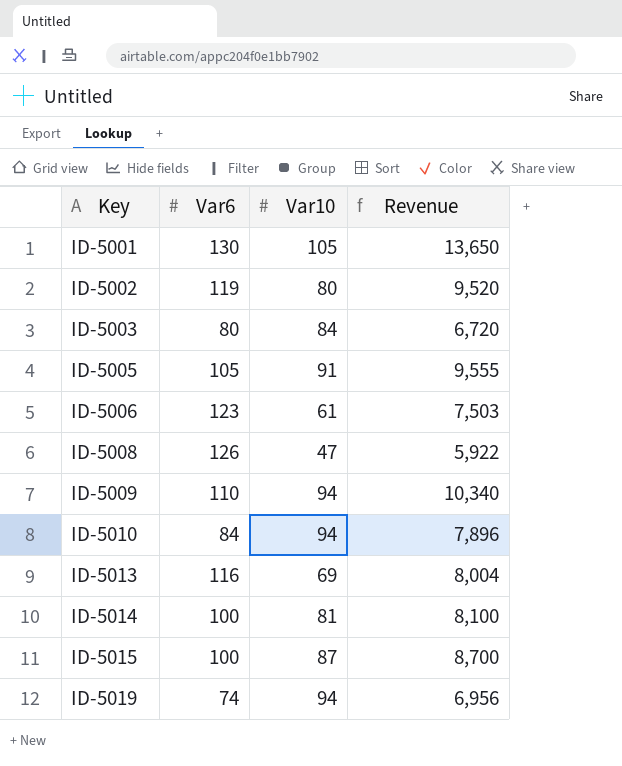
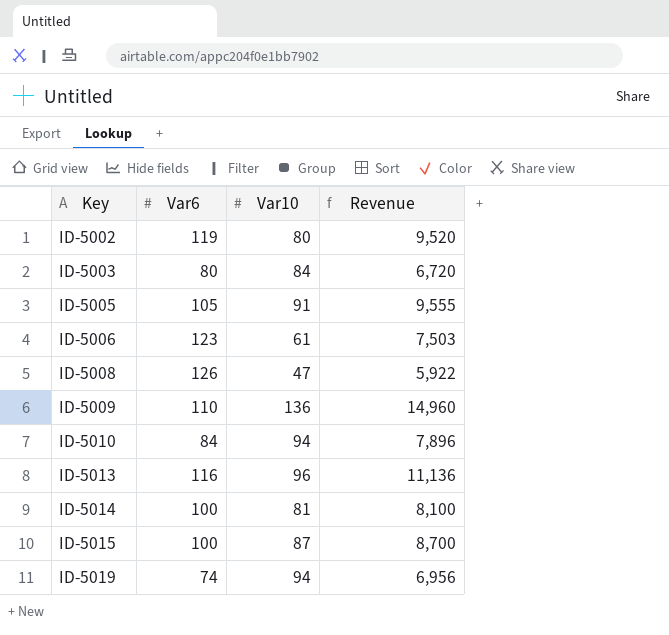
row ID-5001: 130 | 105 | 13,650 -> none
ID-5009 | Var10: 94 -> 136
ID-5009 | Revenue: 10,340 -> 14,960
ID-5013 | Var10: 69 -> 96
ID-5013 | Revenue: 8,004 -> 11,136

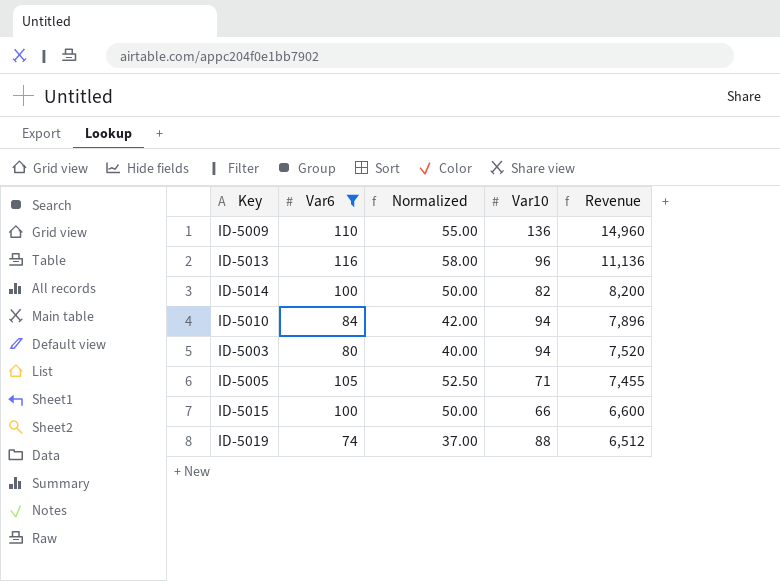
filter: none -> Var6 <= 116
row order: Key ascending -> Revenue descending
column Normalized | formula: none -> [Var6] * 0.5
ID-5014 | Var10: 81 -> 82
ID-5014 | Revenue: 8,100 -> 8,200
ID-5003 | Var10: 84 -> 94
ID-5003 | Revenue: 6,720 -> 7,520
ID-5005 | Var10: 91 -> 71
ID-5005 | Revenue: 9,555 -> 7,455
ID-5015 | Var10: 87 -> 66
ID-5015 | Revenue: 8,700 -> 6,600
ID-5019 | Var10: 94 -> 88
ID-5019 | Revenue: 6,956 -> 6,512

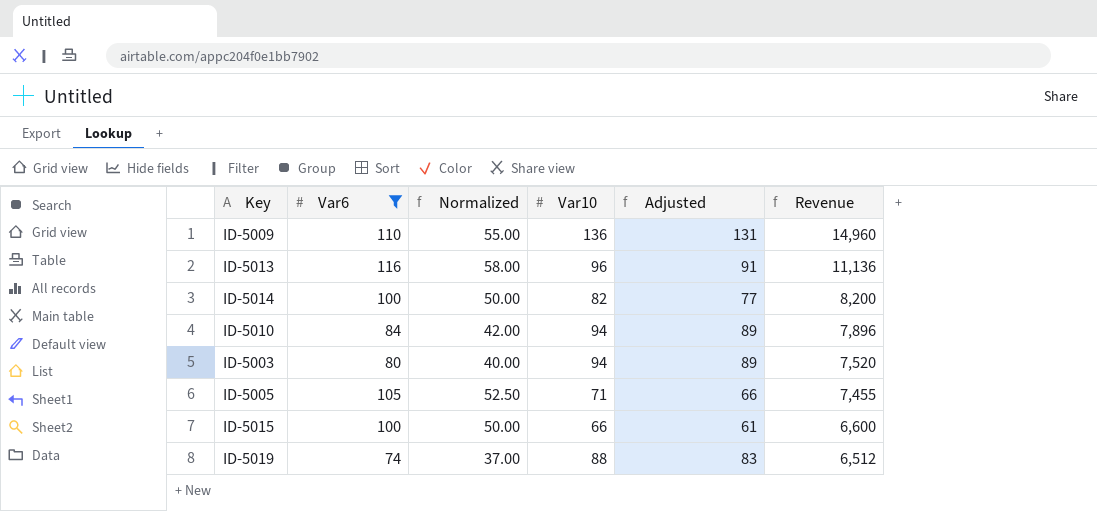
column Adjusted | formula: none -> [Var10] - 5

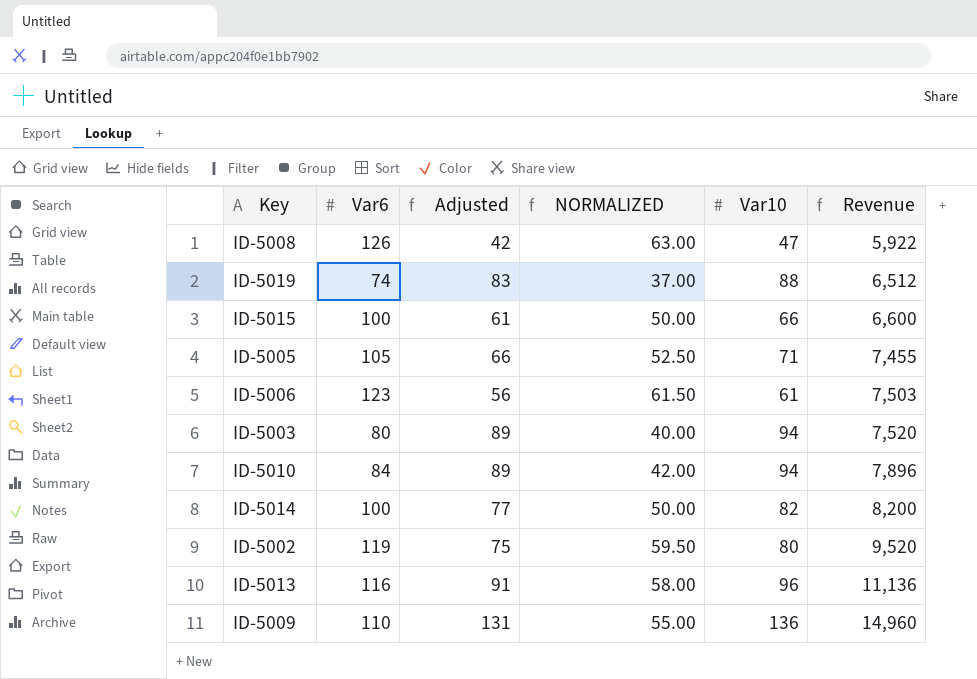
filter: Var6 <= 116 -> none
row order: Revenue descending -> Revenue ascending
column Adjusted | position: 5 -> 3
column name: Normalized -> NORMALIZED

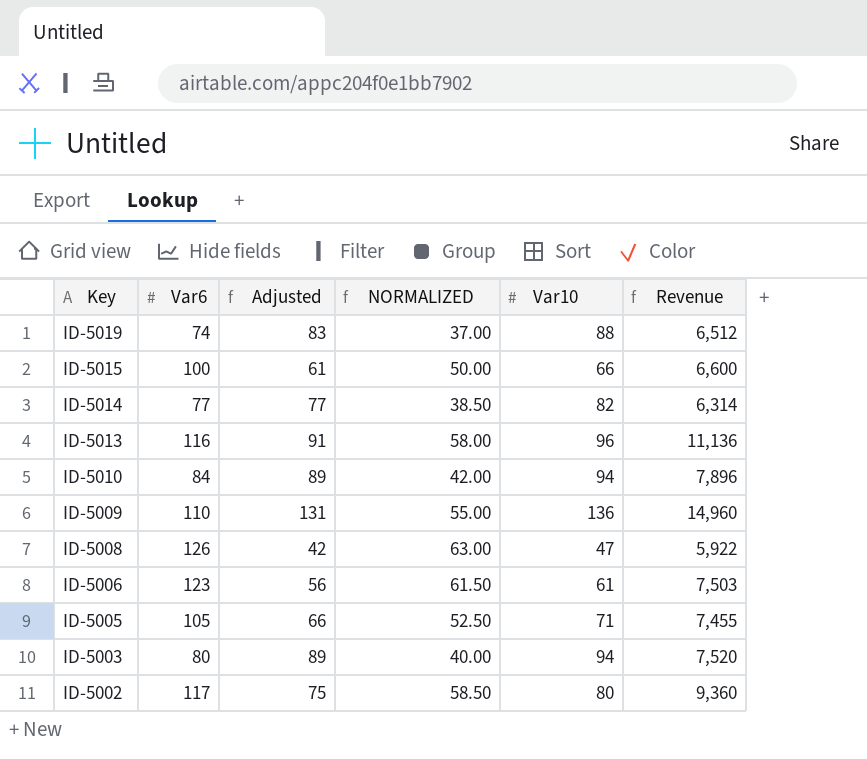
row order: Revenue ascending -> Key descending
ID-5014 | Var6: 100 -> 77
ID-5014 | NORMALIZED: 50.00 -> 38.50
ID-5014 | Revenue: 8,200 -> 6,314
ID-5002 | Var6: 119 -> 117
ID-5002 | NORMALIZED: 59.50 -> 58.50
ID-5002 | Revenue: 9,520 -> 9,360

